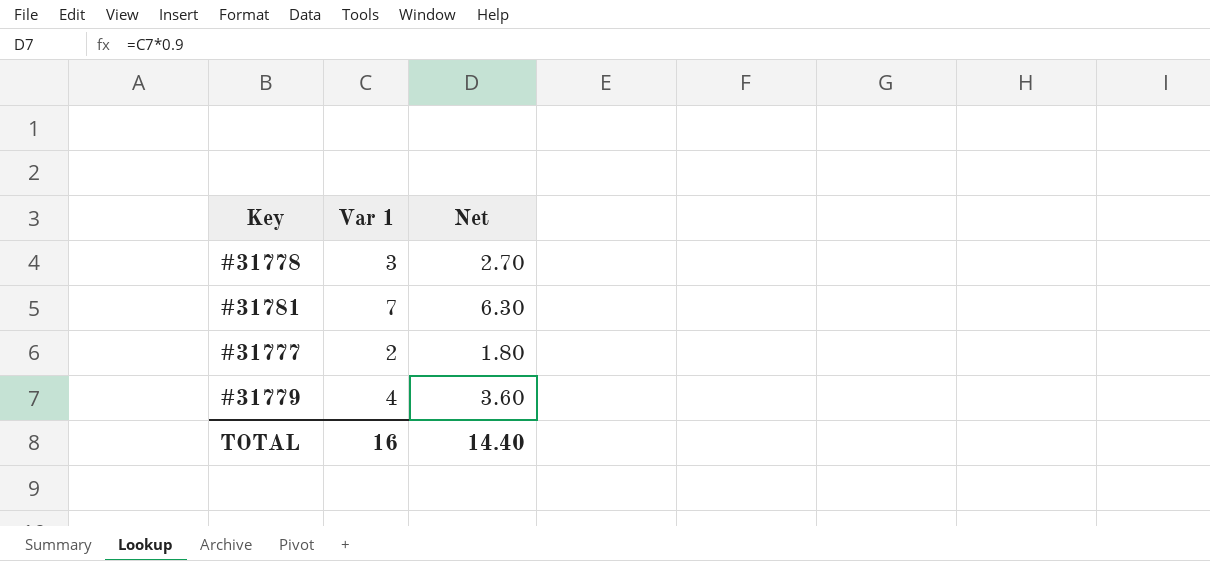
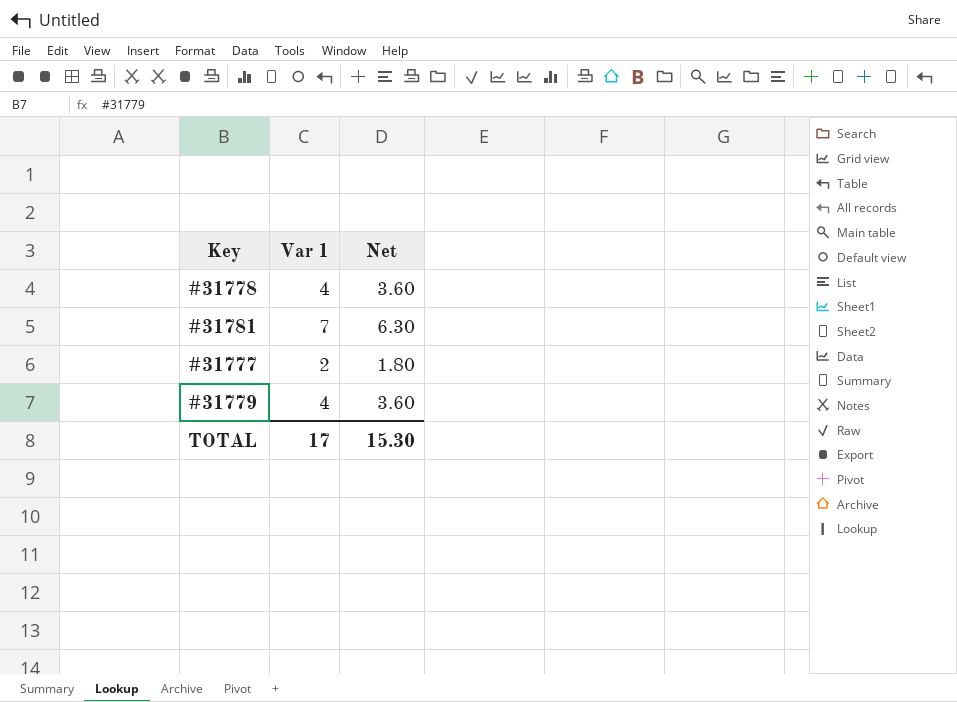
#31778 | Var 1: 3 -> 4
#31778 | Net: 2.70 -> 3.60
TOTAL | Var 1: 16 -> 17
TOTAL | Net: 14.40 -> 15.30

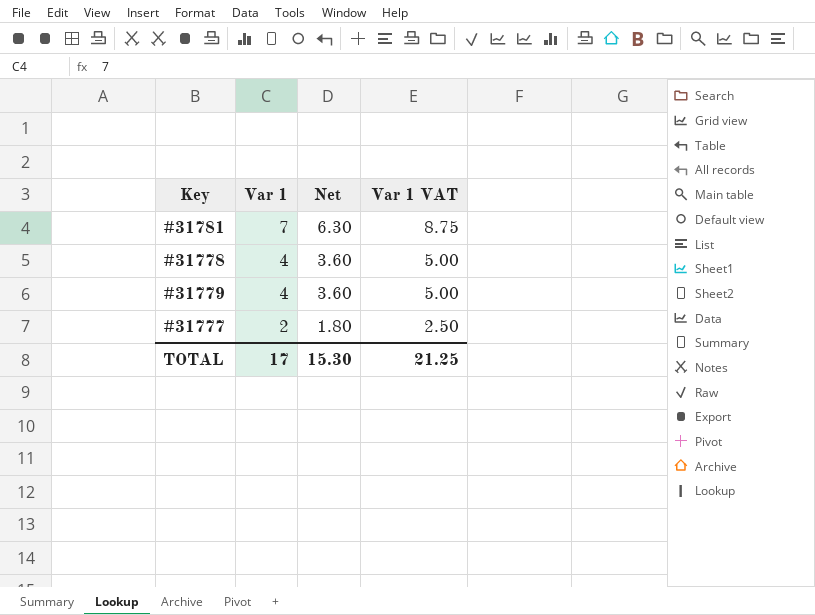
row order: none -> Var 1 descending
column Var 1 VAT | formula: none -> [Var 1] * 1.25

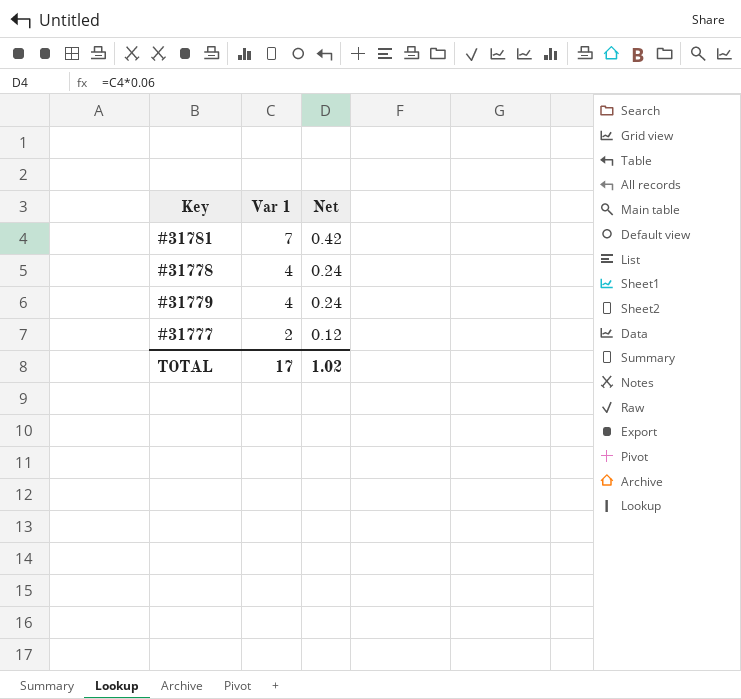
column Var 1 VAT | formula: [Var 1] * 1.25 -> none
column Net | formula: [Var 1] * 0.9 -> [Var 1] * 0.06
TOTAL | Net: 15.30 -> 1.02

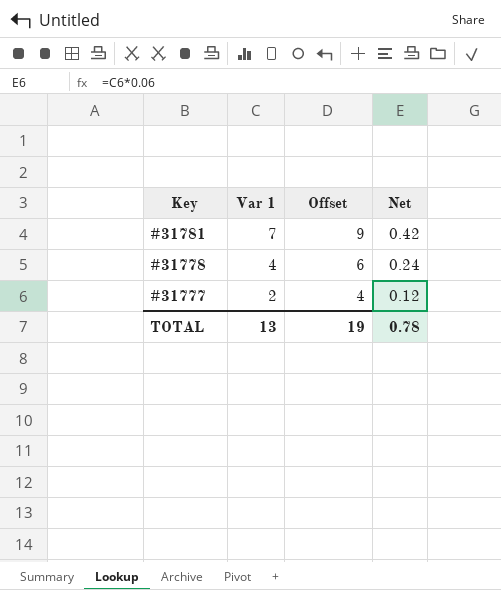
column Offset | formula: none -> [Var 1] + 2
row #31779: 4 | 0.24 -> none
TOTAL | Var 1: 17 -> 13
TOTAL | Net: 1.02 -> 0.78

